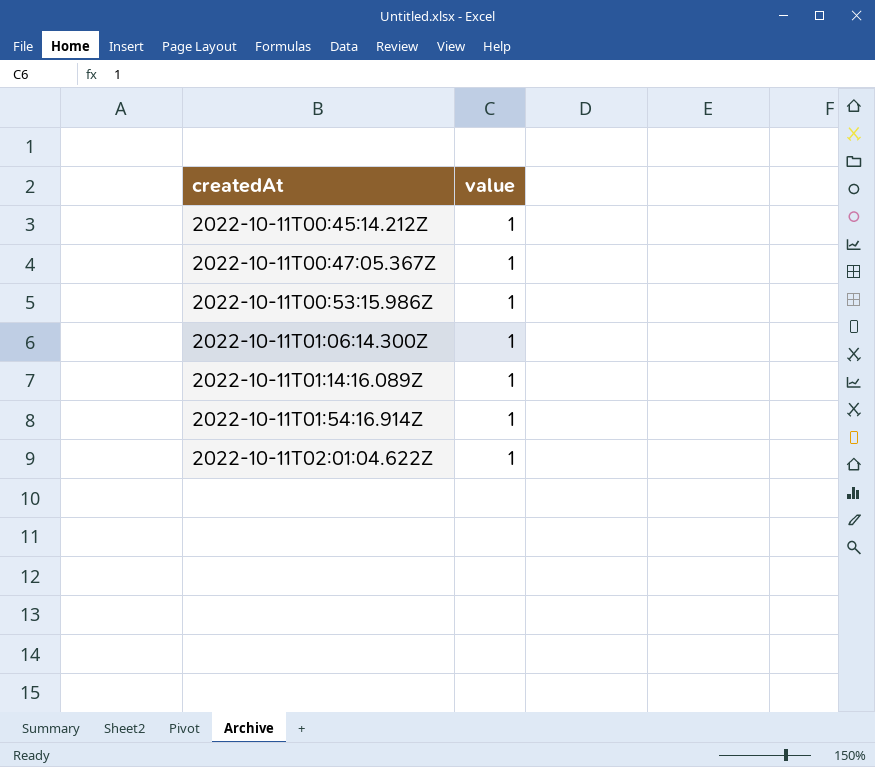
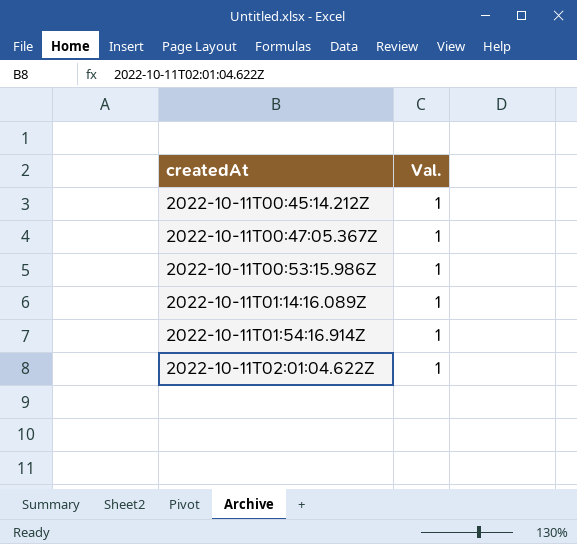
column name: value -> Val.
row 2022-10-11T01:06:14.300Z: 1 -> none

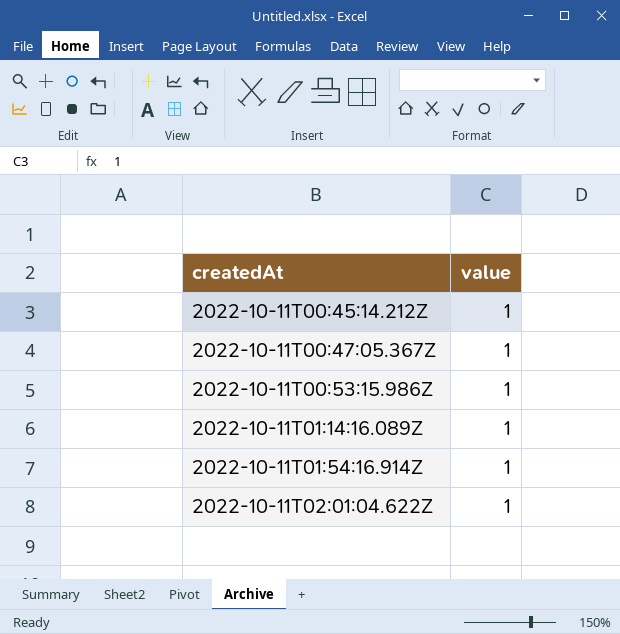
column name: Val. -> value

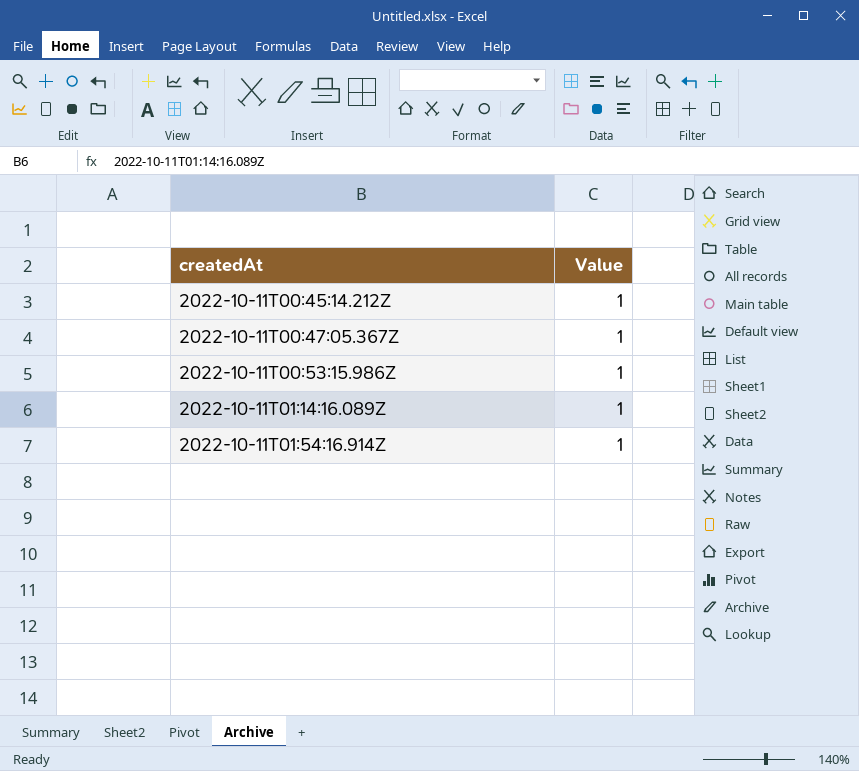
column name: value -> Value
row 2022-10-11T02:01:04.622Z: 1 -> none

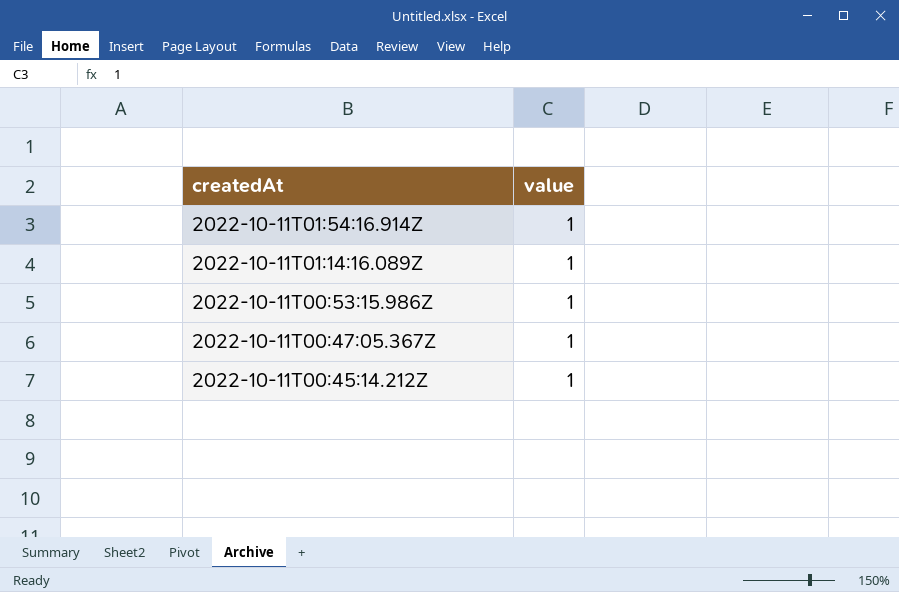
row order: createdAt ascending -> createdAt descending
column name: Value -> value

